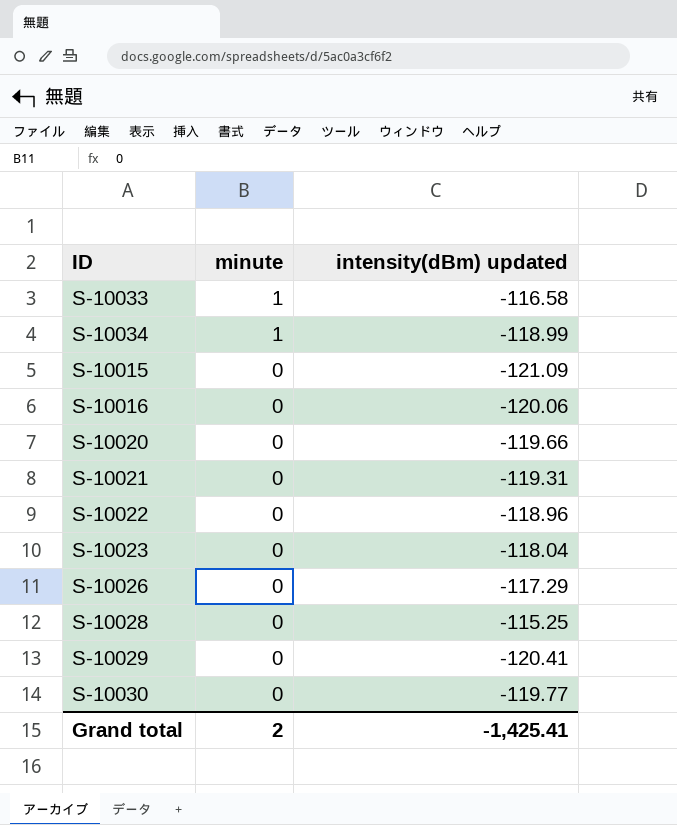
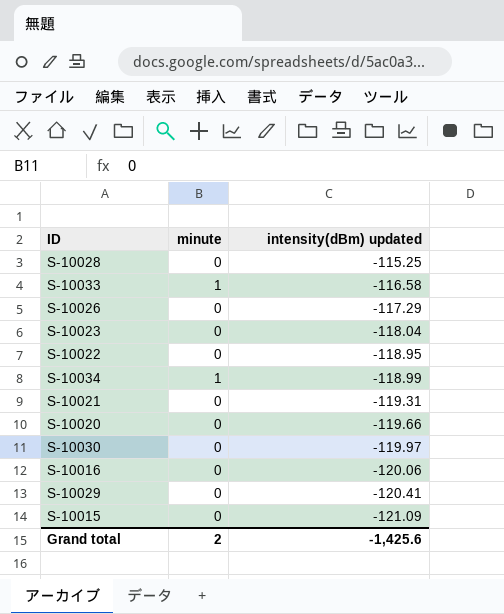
row order: minute descending -> intensity(dBm) updated descending
S-10022 | intensity(dBm) updated: -118.96 -> -118.95
S-10030 | intensity(dBm) updated: -119.77 -> -119.97
Grand total | intensity(dBm) updated: -1,425.41 -> -1,425.6

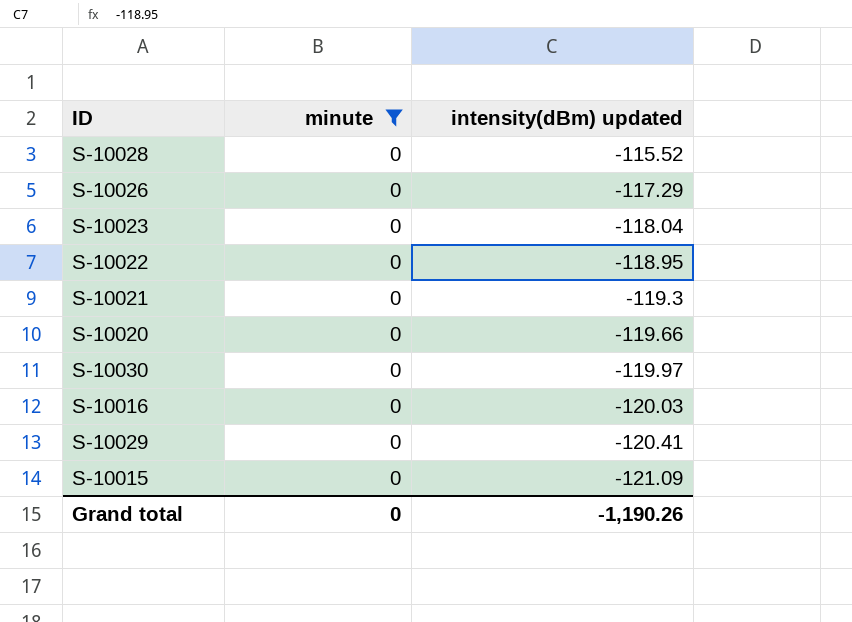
filter: none -> minute = 0
S-10028 | intensity(dBm) updated: -115.25 -> -115.52
S-10021 | intensity(dBm) updated: -119.31 -> -119.3
S-10016 | intensity(dBm) updated: -120.06 -> -120.03
Grand total | minute: 2 -> 0
Grand total | intensity(dBm) updated: -1,425.6 -> -1,190.26

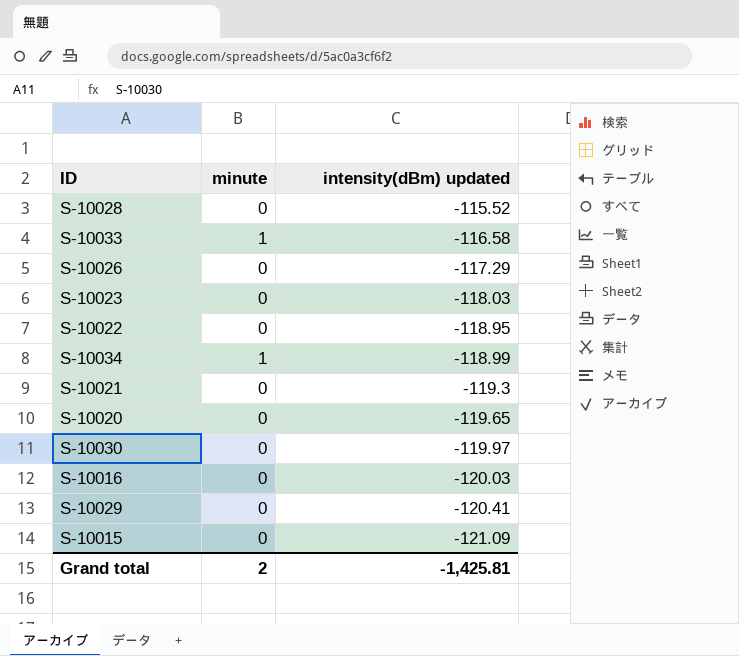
filter: minute = 0 -> none
S-10023 | intensity(dBm) updated: -118.04 -> -118.03
S-10020 | intensity(dBm) updated: -119.66 -> -119.65
Grand total | minute: 0 -> 2
Grand total | intensity(dBm) updated: -1,190.26 -> -1,425.81

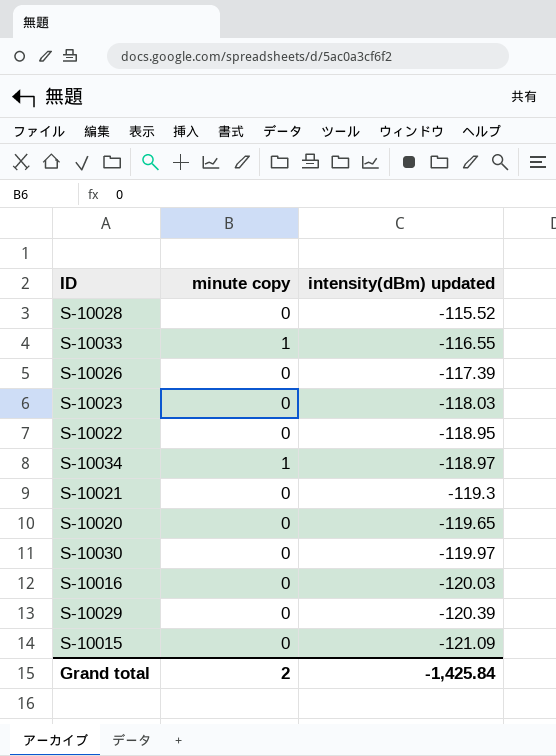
column name: minute -> minute copy
S-10033 | intensity(dBm) updated: -116.58 -> -116.55
S-10026 | intensity(dBm) updated: -117.29 -> -117.39
S-10034 | intensity(dBm) updated: -118.99 -> -118.97
S-10029 | intensity(dBm) updated: -120.41 -> -120.39
Grand total | intensity(dBm) updated: -1,425.81 -> -1,425.84

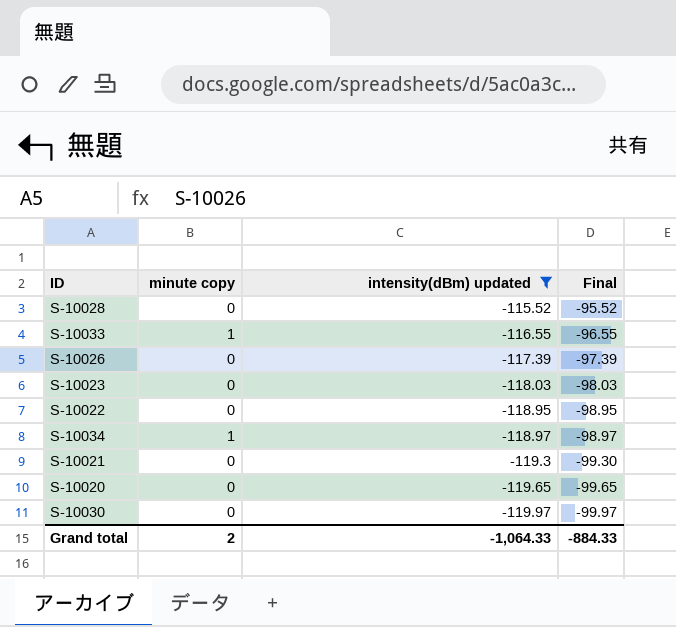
filter: none -> intensity(dBm) updated >= -119.97
column Final | formula: none -> [intensity(dBm) updated] + 20
Grand total | intensity(dBm) updated: -1,425.84 -> -1,064.33

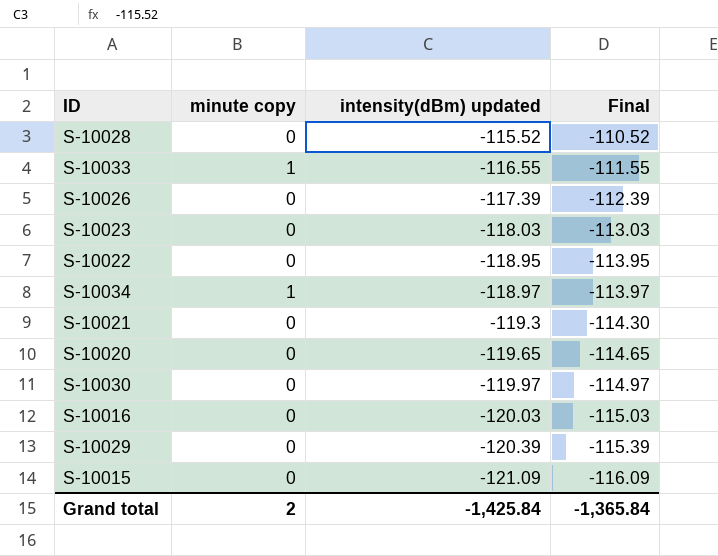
filter: intensity(dBm) updated >= -119.97 -> none
column Final | formula: [intensity(dBm) updated] + 20 -> [intensity(dBm) updated] + 5
Grand total | intensity(dBm) updated: -1,064.33 -> -1,425.84
Grand total | Final: -884.33 -> -1,365.84

